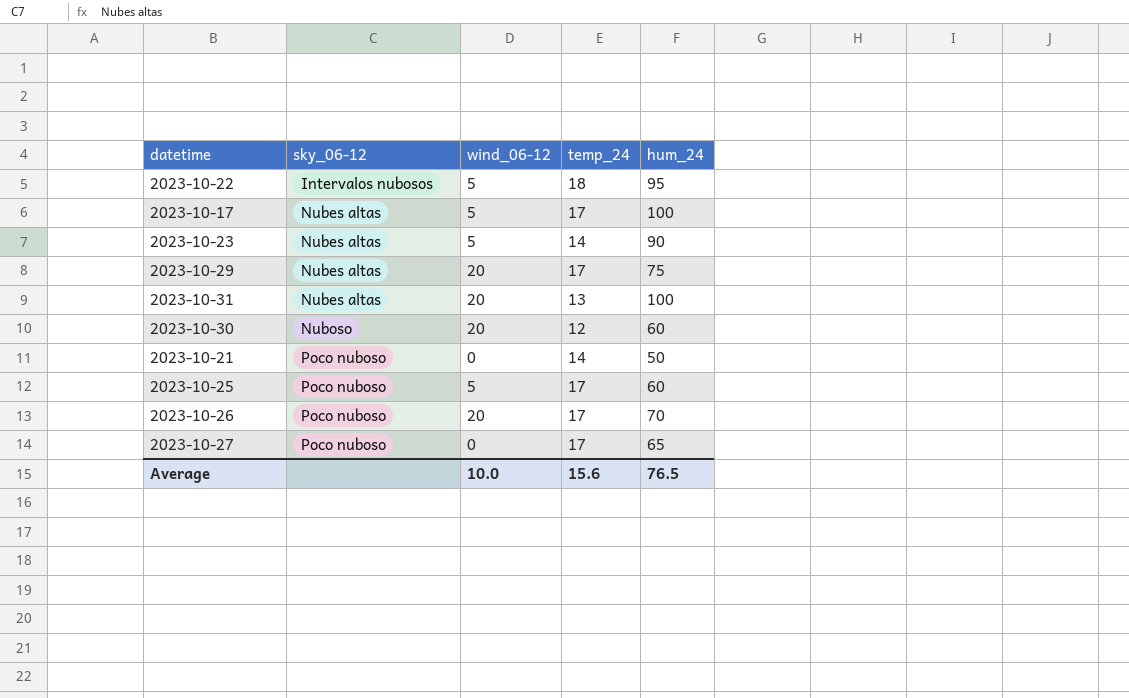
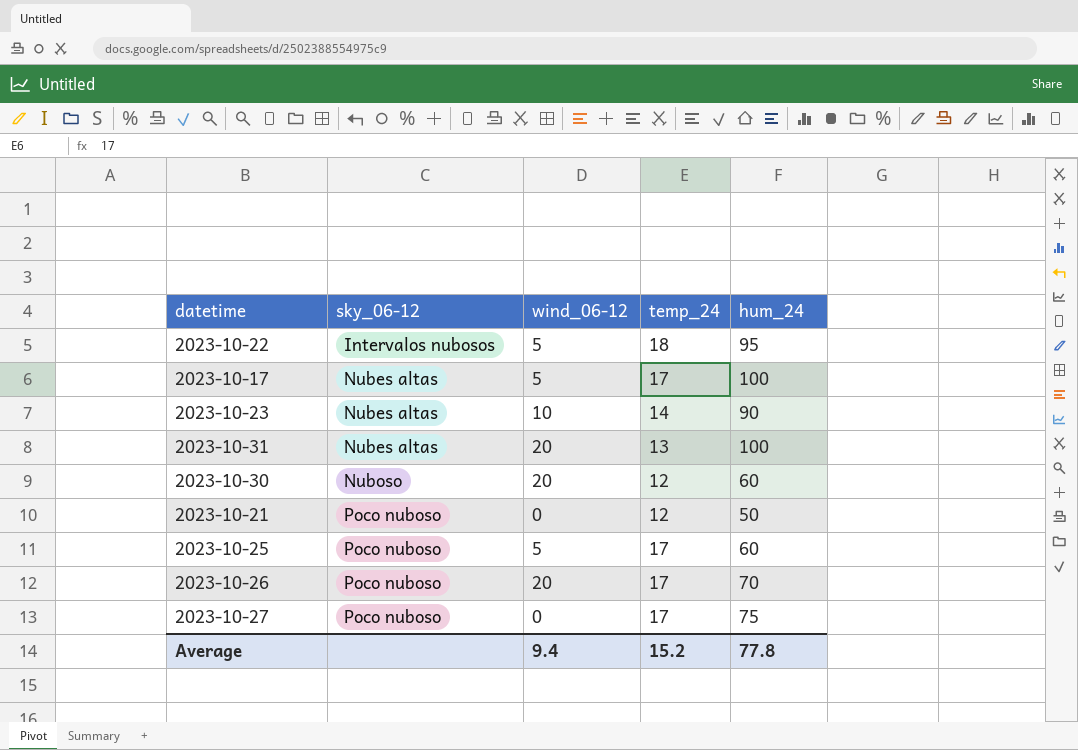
row 2023-10-29: Nubes altas | 20 | 17 | 75 -> none
2023-10-23 | wind_06-12: 5 -> 10
2023-10-21 | temp_24: 14 -> 12
2023-10-27 | hum_24: 65 -> 75
Average | wind_06-12: 10.0 -> 9.4
Average | temp_24: 15.6 -> 15.2
Average | hum_24: 76.5 -> 77.8

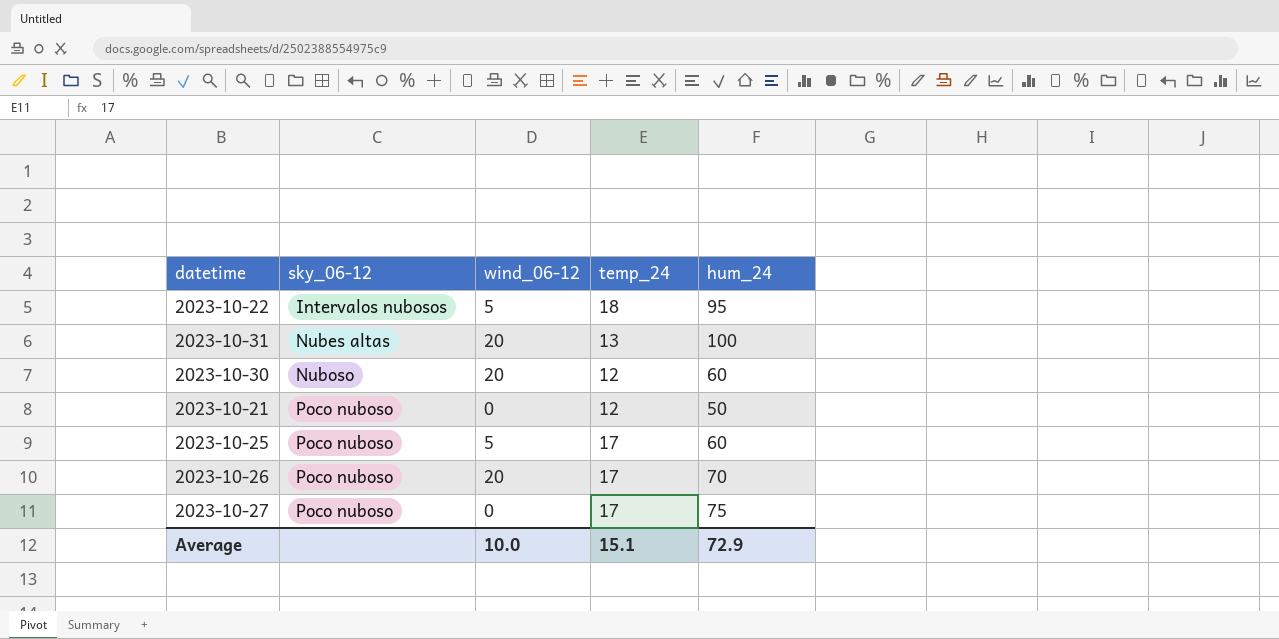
row 2023-10-17: Nubes altas | 5 | 17 | 100 -> none
row 2023-10-23: Nubes altas | 10 | 14 | 90 -> none
Average | wind_06-12: 9.4 -> 10.0
Average | temp_24: 15.2 -> 15.1
Average | hum_24: 77.8 -> 72.9

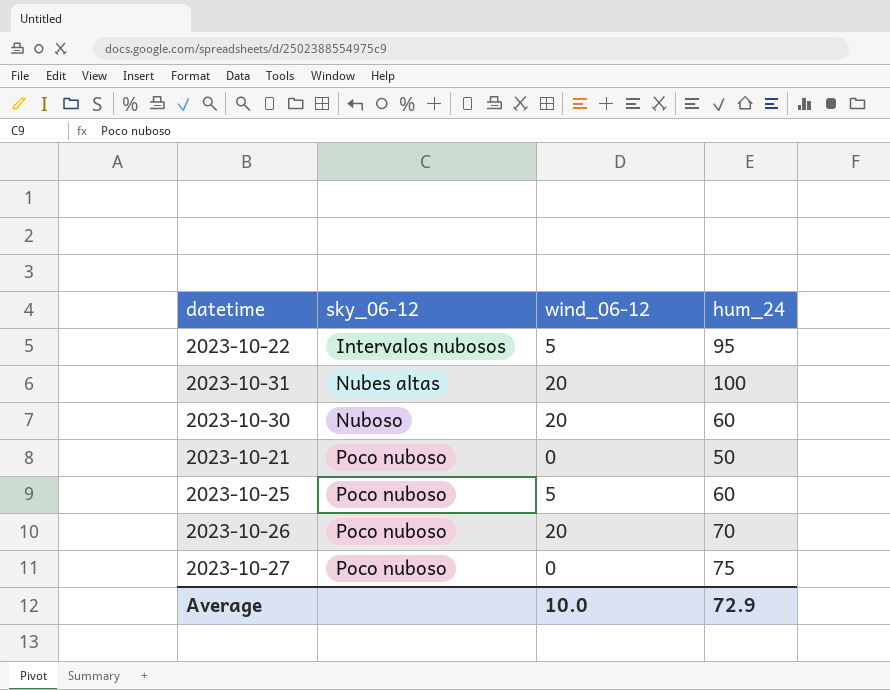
column temp_24 | position: 4 -> none

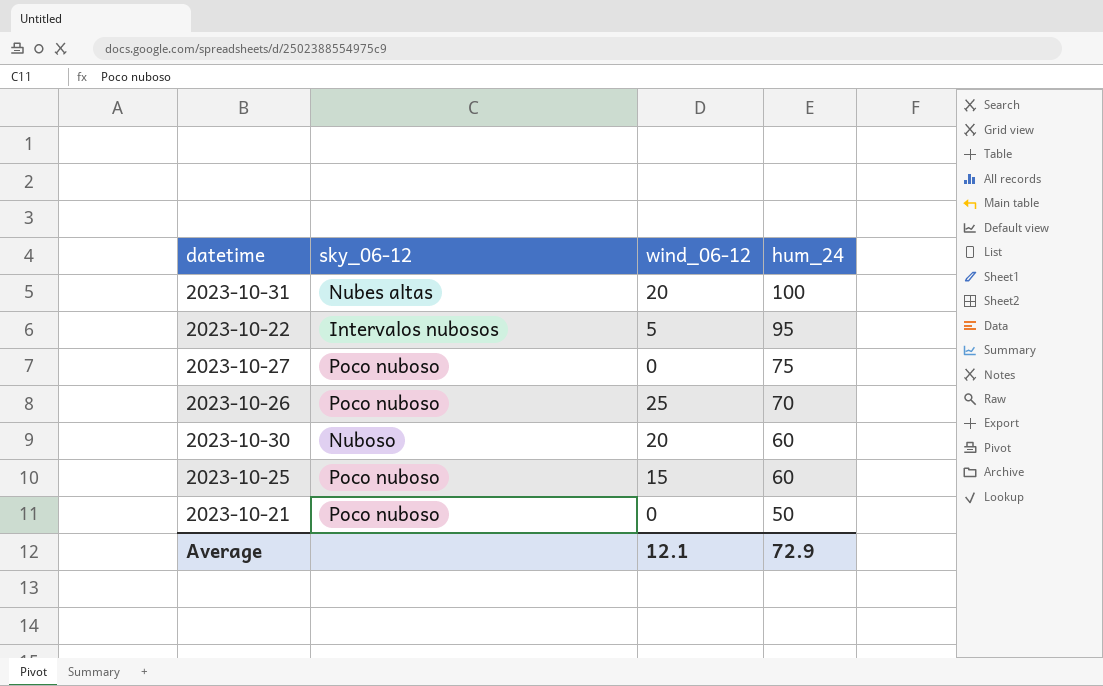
row order: sky_06-12 ascending -> hum_24 descending
2023-10-26 | wind_06-12: 20 -> 25
2023-10-25 | wind_06-12: 5 -> 15
Average | wind_06-12: 10.0 -> 12.1

